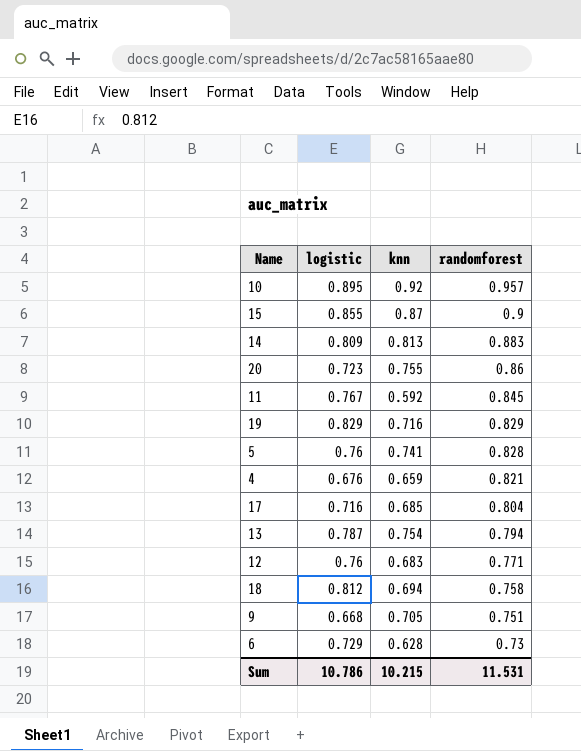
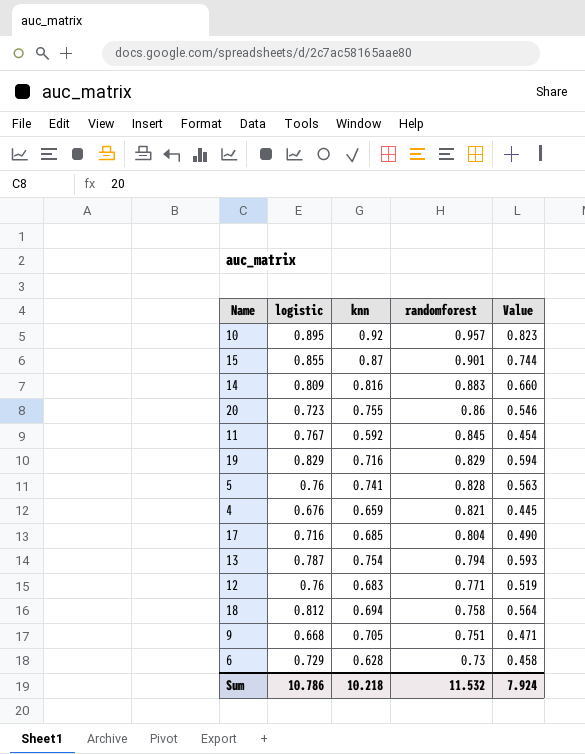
column Value | formula: none -> [logistic] * [knn]
15 | randomforest: 0.9 -> 0.901
14 | knn: 0.813 -> 0.816
Sum | knn: 10.215 -> 10.218
Sum | randomforest: 11.531 -> 11.532

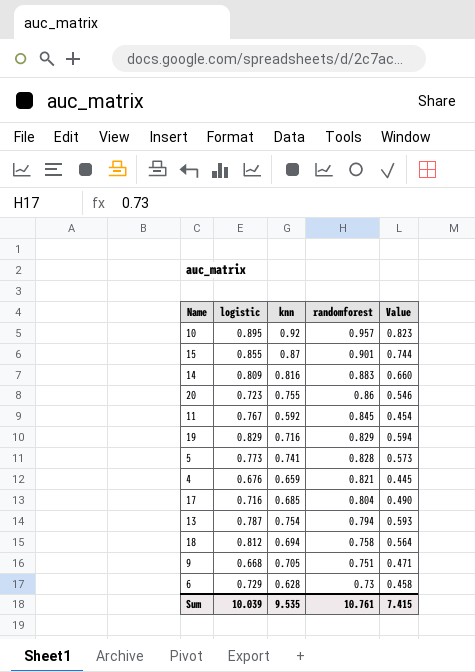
row 12: 0.76 | 0.683 | 0.771 | 0.519 -> none
5 | logistic: 0.76 -> 0.773
5 | Value: 0.563 -> 0.573
Sum | logistic: 10.786 -> 10.039
Sum | knn: 10.218 -> 9.535
Sum | randomforest: 11.532 -> 10.761
Sum | Value: 7.924 -> 7.415

